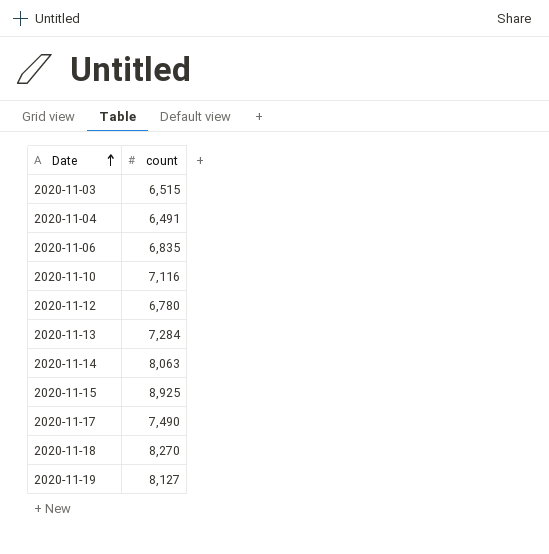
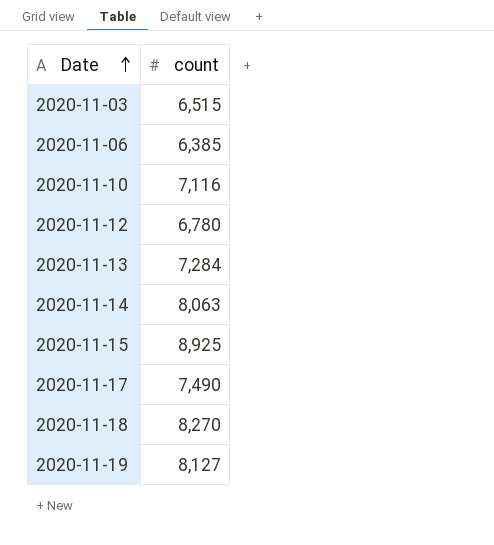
row 2020-11-04: 6,491 -> none
2020-11-06 | count: 6,835 -> 6,385

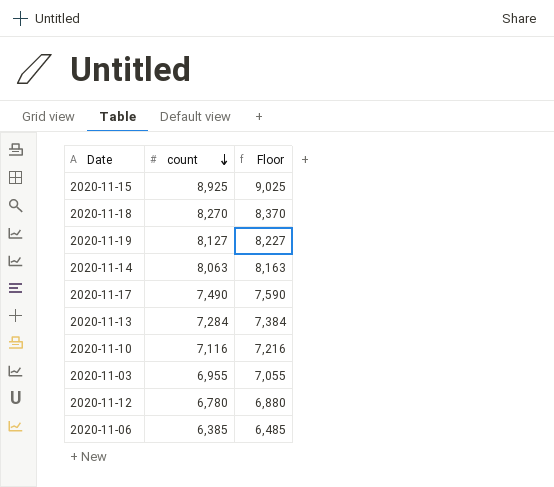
row order: Date ascending -> count descending
column Floor | formula: none -> [count] + 100
2020-11-03 | count: 6,515 -> 6,955

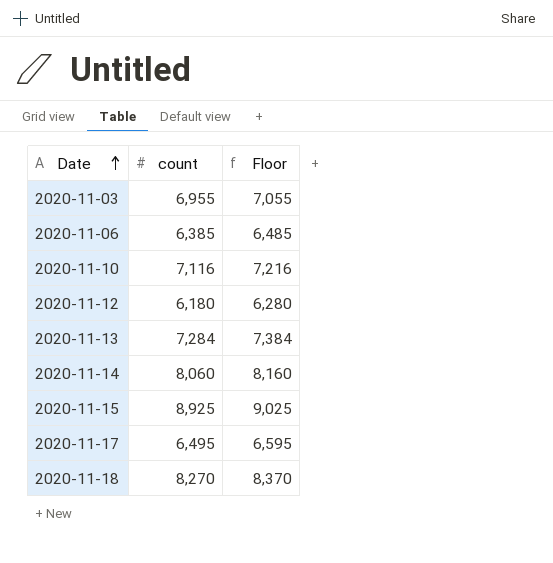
row order: count descending -> Date ascending
row 2020-11-19: 8,127 | 8,227 -> none
2020-11-12 | count: 6,780 -> 6,180
2020-11-12 | Floor: 6,880 -> 6,280
2020-11-14 | count: 8,063 -> 8,060
2020-11-14 | Floor: 8,163 -> 8,160
2020-11-17 | count: 7,490 -> 6,495
2020-11-17 | Floor: 7,590 -> 6,595

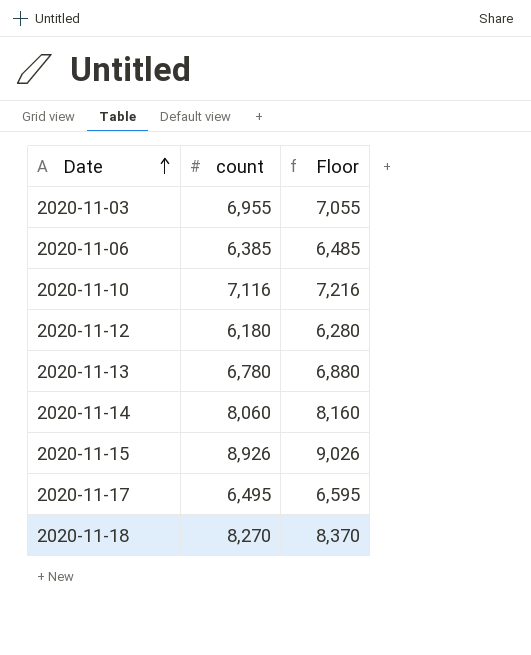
2020-11-13 | count: 7,284 -> 6,780
2020-11-13 | Floor: 7,384 -> 6,880
2020-11-15 | count: 8,925 -> 8,926
2020-11-15 | Floor: 9,025 -> 9,026

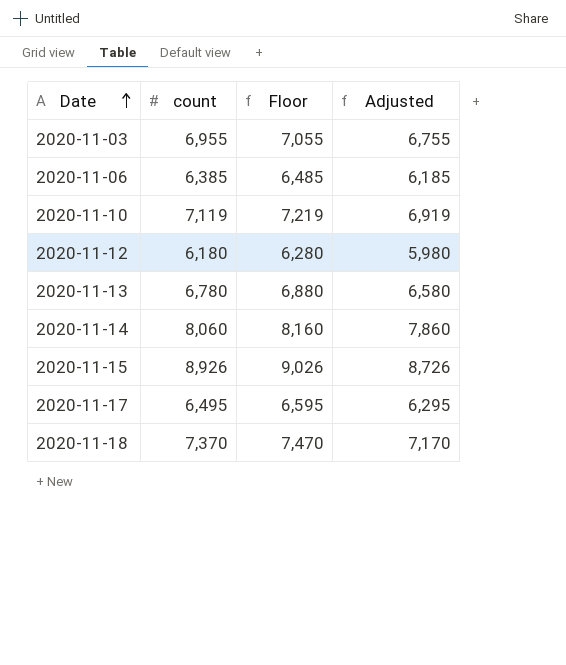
column Adjusted | formula: none -> [count] - 200
2020-11-10 | count: 7,116 -> 7,119
2020-11-10 | Floor: 7,216 -> 7,219
2020-11-18 | count: 8,270 -> 7,370
2020-11-18 | Floor: 8,370 -> 7,470

